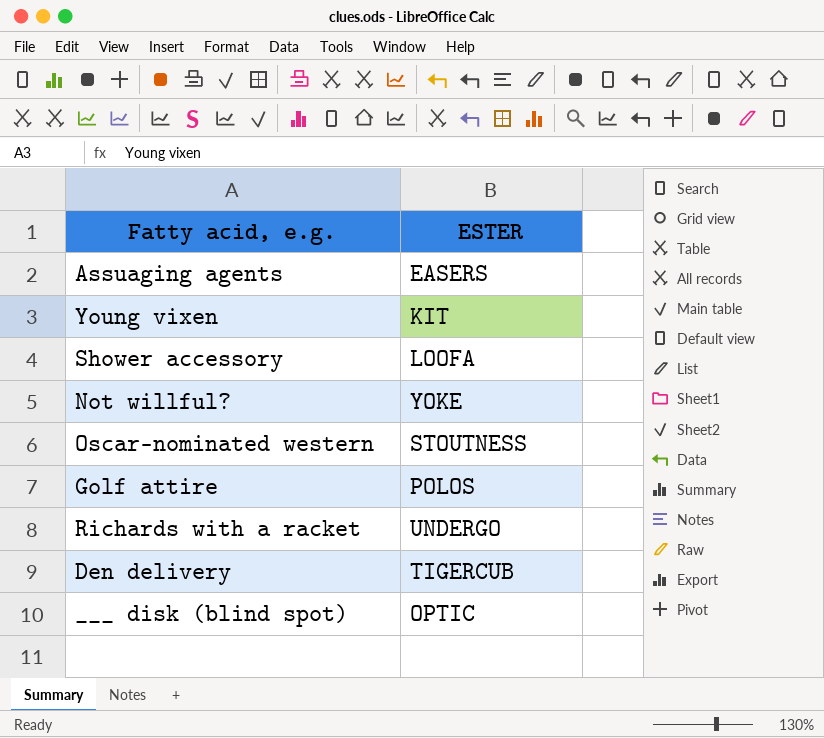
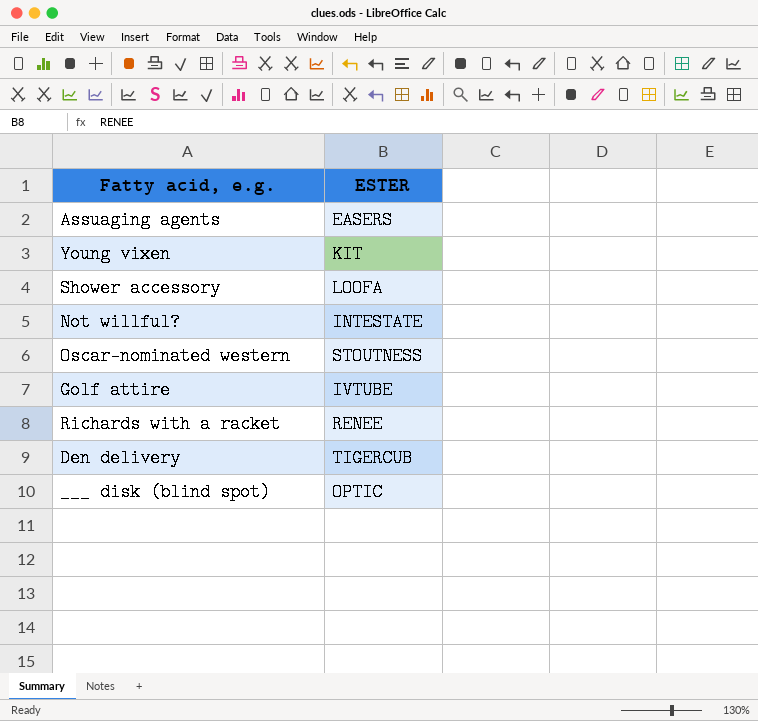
Not willful? | ESTER: YOKE -> INTESTATE
Golf attire | ESTER: POLOS -> IVTUBE
Richards with a racket | ESTER: UNDERGO -> RENEE

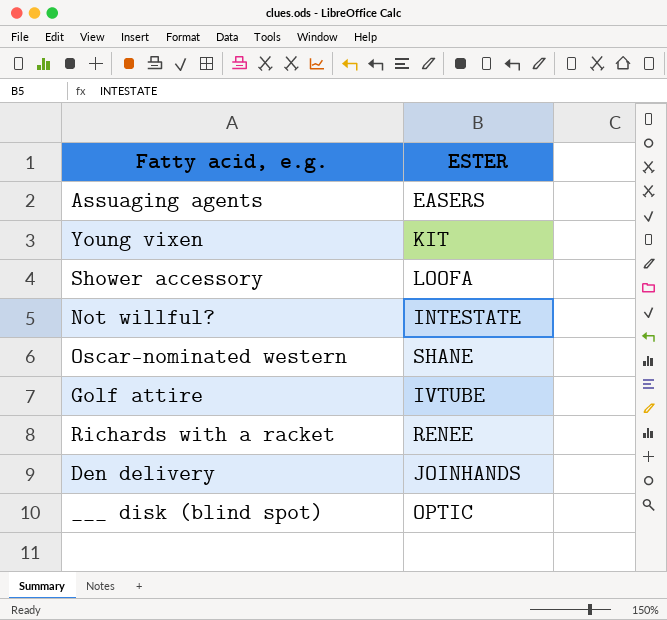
Oscar-nominated western | ESTER: STOUTNESS -> SHANE
Den delivery | ESTER: TIGERCUB -> JOINHANDS

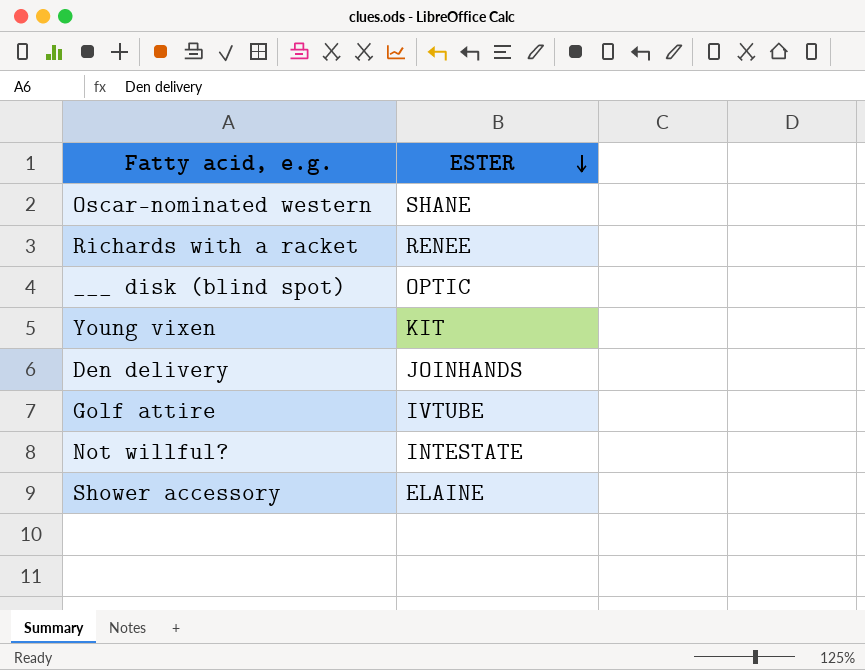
row order: none -> ESTER descending
row Assuaging agents: EASERS -> none
Shower accessory | ESTER: LOOFA -> ELAINE

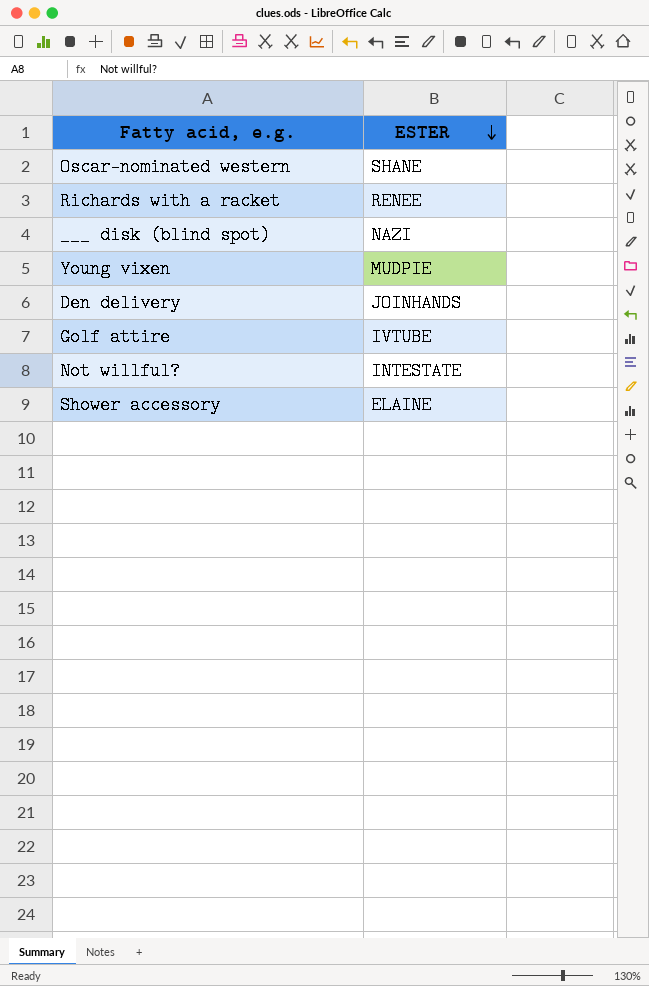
___ disk (blind spot) | ESTER: OPTIC -> NAZI
Young vixen | ESTER: KIT -> MUDPIE

